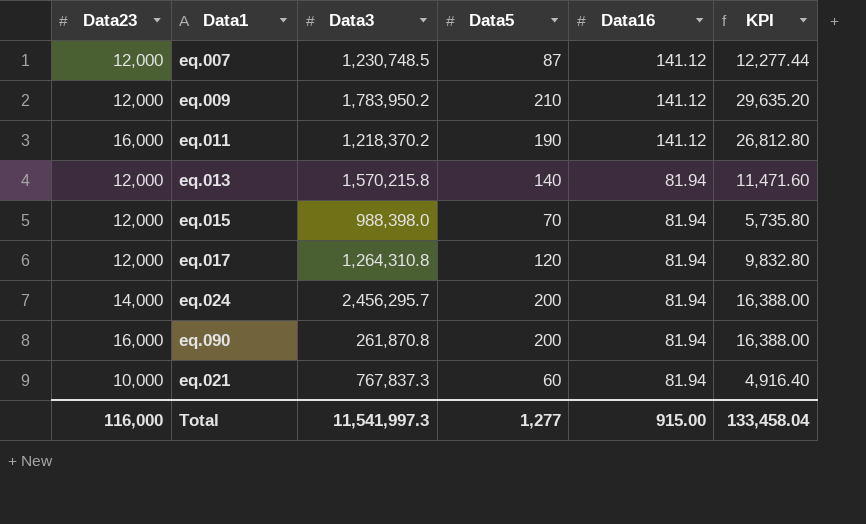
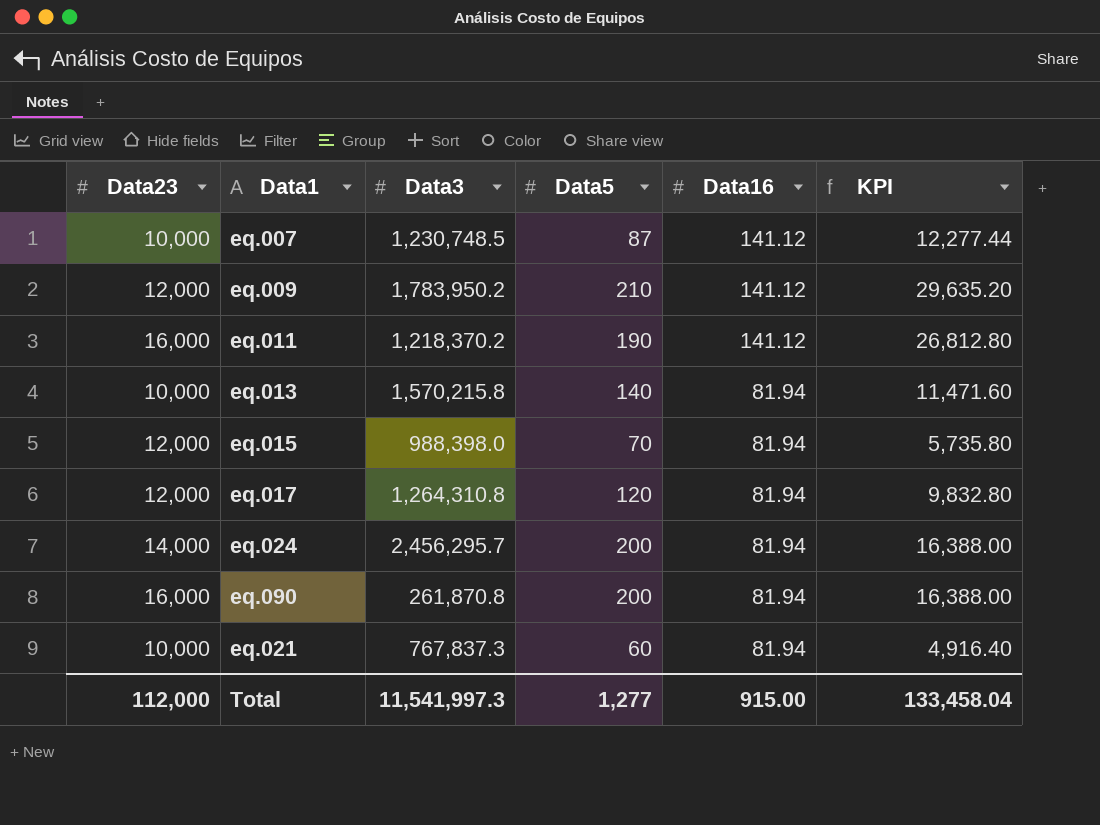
eq.007 | Data23: 12,000 -> 10,000
eq.013 | Data23: 12,000 -> 10,000
Total | Data23: 116,000 -> 112,000

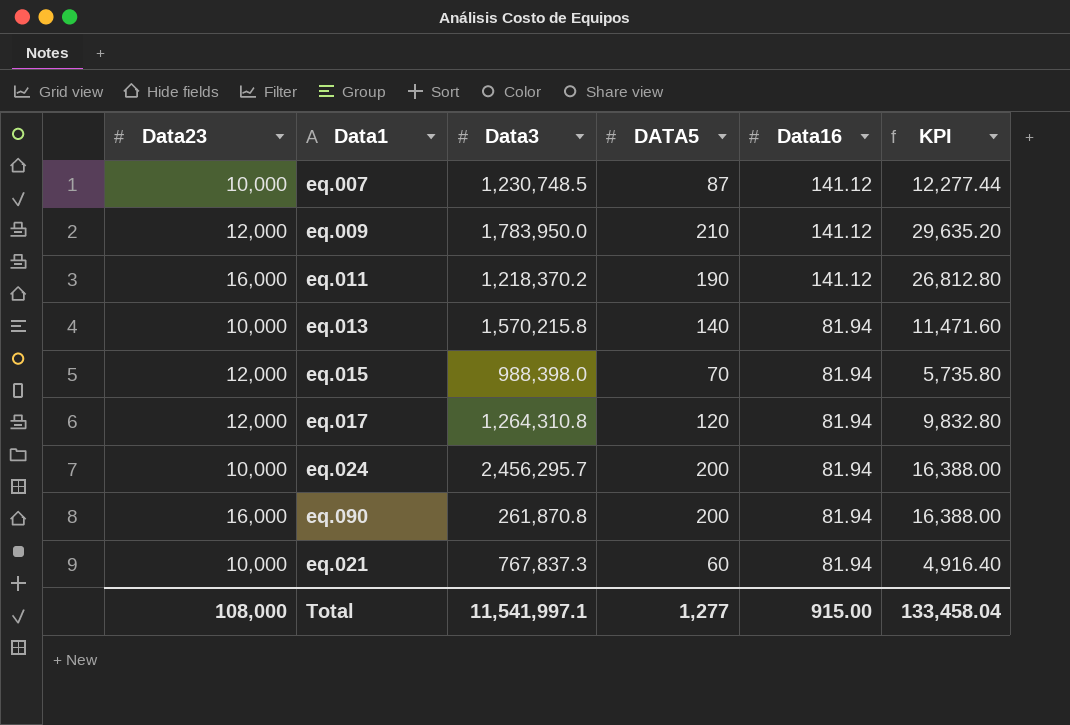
column name: Data5 -> DATA5
eq.009 | Data3: 1,783,950.2 -> 1,783,950.0
eq.024 | Data23: 14,000 -> 10,000
Total | Data23: 112,000 -> 108,000
Total | Data3: 11,541,997.3 -> 11,541,997.1

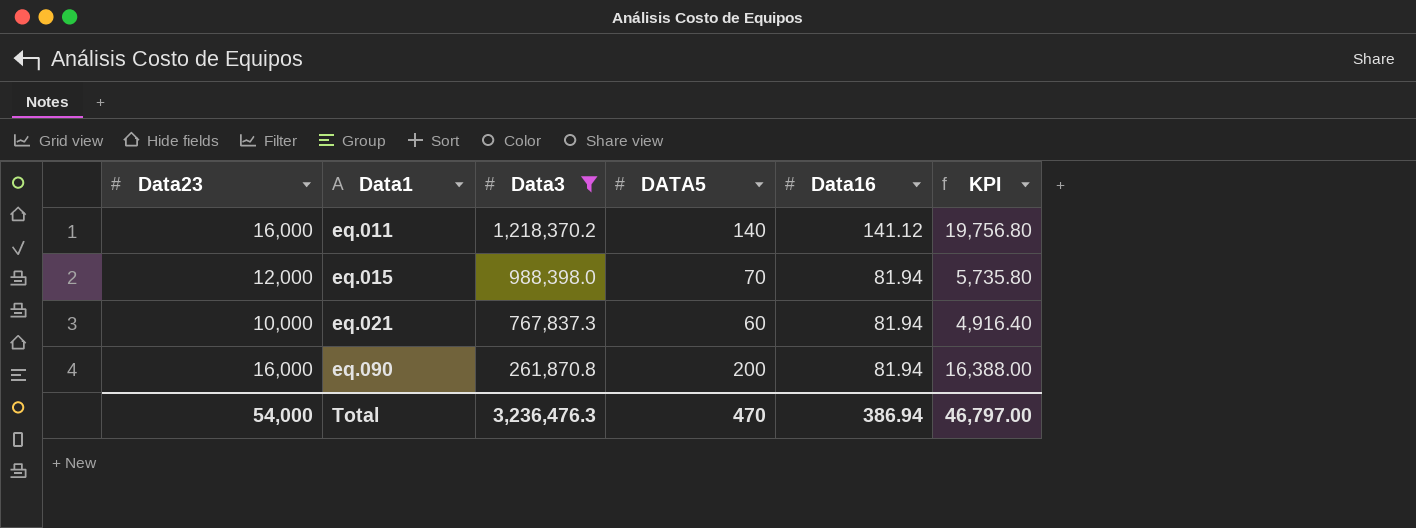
filter: none -> Data3 <= 1,218,370.2
row order: Data16 descending -> Data1 ascending
eq.011 | DATA5: 190 -> 140
eq.011 | KPI: 26,812.80 -> 19,756.80
Total | Data23: 108,000 -> 54,000
Total | Data3: 11,541,997.1 -> 3,236,476.3
Total | DATA5: 1,277 -> 470
Total | Data16: 915.00 -> 386.94
Total | KPI: 133,458.04 -> 46,797.00

